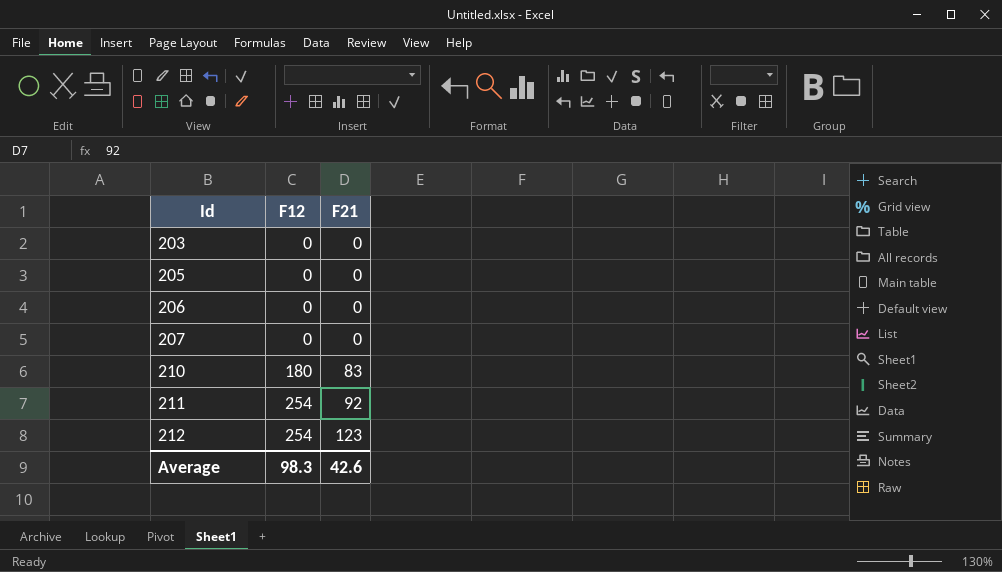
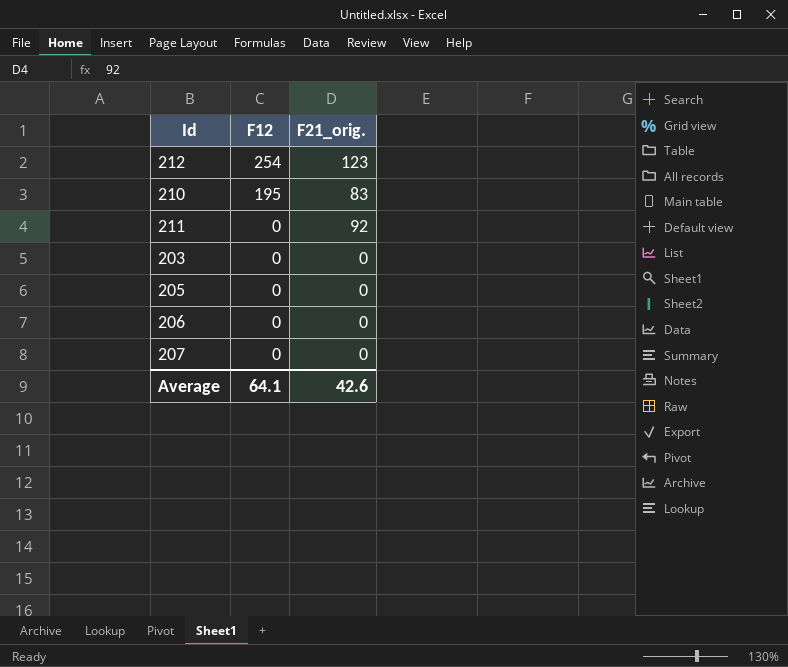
row order: Id ascending -> F12 descending
column name: F21 -> F21_orig.
210 | F12: 180 -> 195
211 | F12: 254 -> 0
Average | F12: 98.3 -> 64.1

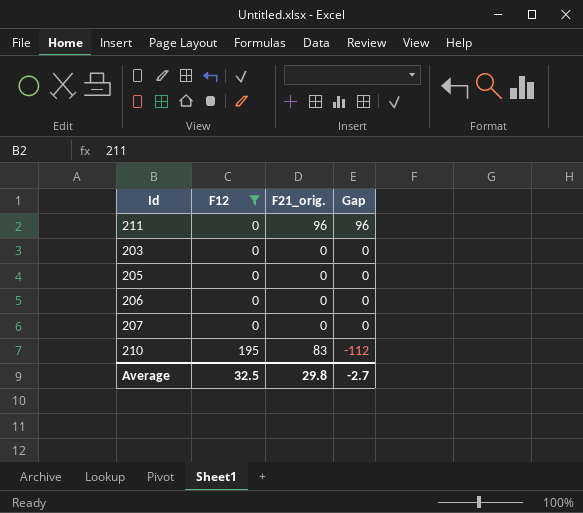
filter: none -> F12 != 254
row order: F12 descending -> F12 ascending
column Gap | formula: none -> [F21_orig.] - [F12]
211 | F21_orig.: 92 -> 96
Average | F12: 64.1 -> 32.5
Average | F21_orig.: 42.6 -> 29.8

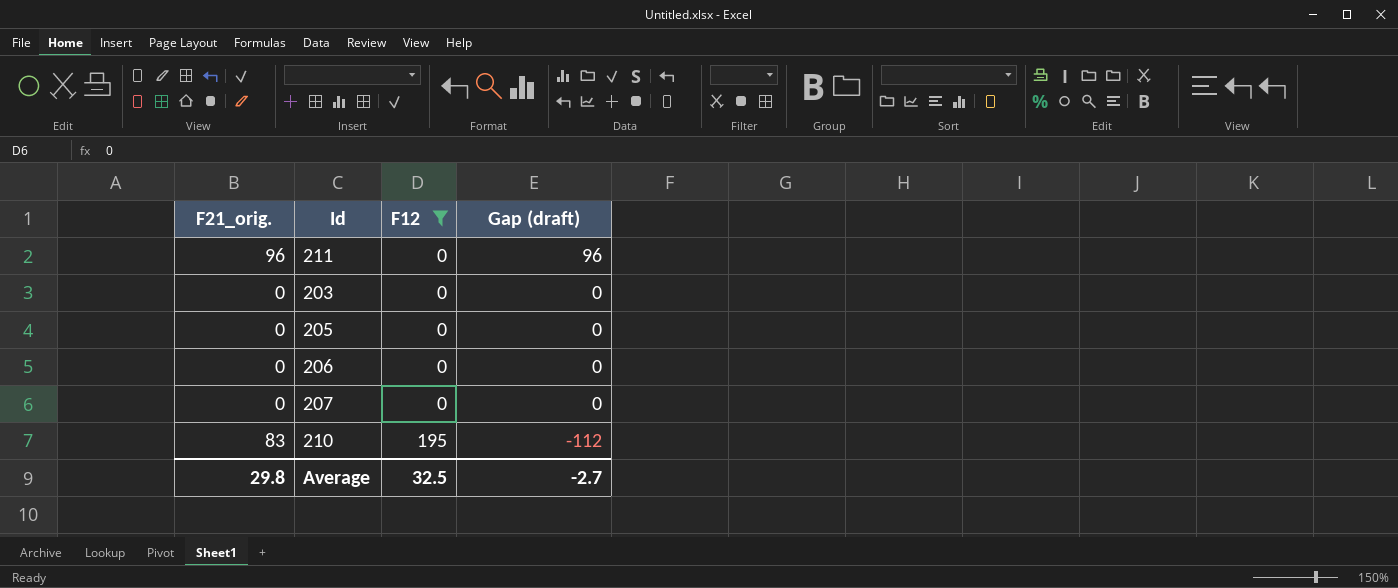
column F21_orig. | position: 3 -> 1
column name: Gap -> Gap (draft)

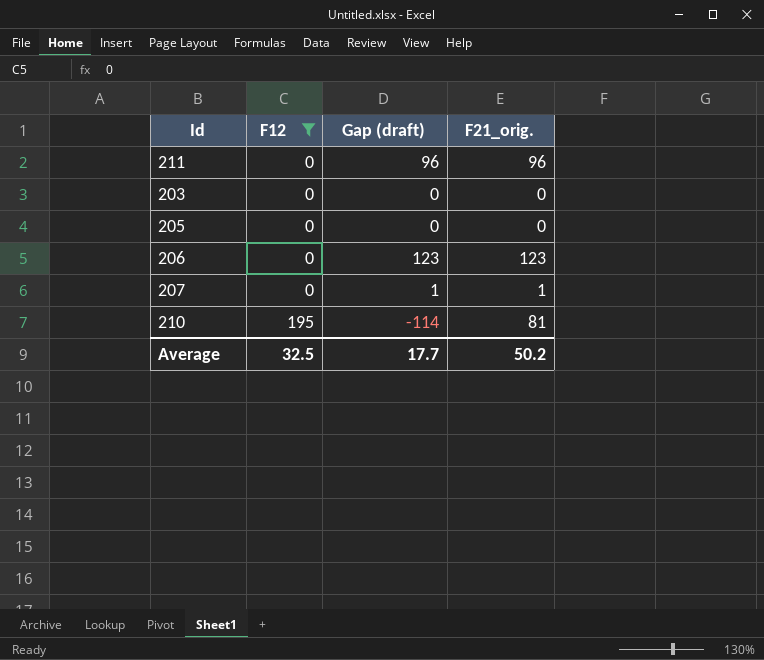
column F21_orig. | position: 1 -> 4
206 | Gap (draft): 0 -> 123
206 | F21_orig.: 0 -> 123
207 | Gap (draft): 0 -> 1
207 | F21_orig.: 0 -> 1
210 | Gap (draft): -112 -> -114
210 | F21_orig.: 83 -> 81
Average | Gap (draft): -2.7 -> 17.7
Average | F21_orig.: 29.8 -> 50.2

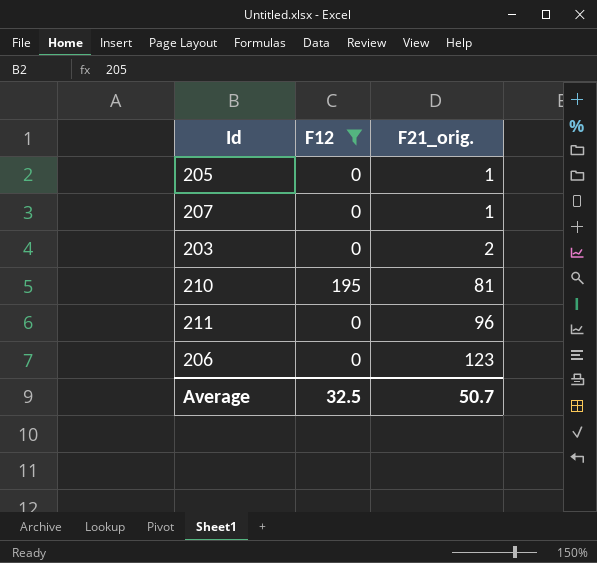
row order: F12 ascending -> F21_orig. ascending
column Gap (draft) | formula: [F21_orig.] - [F12] -> none
205 | F21_orig.: 0 -> 1
203 | F21_orig.: 0 -> 2
Average | F21_orig.: 50.2 -> 50.7

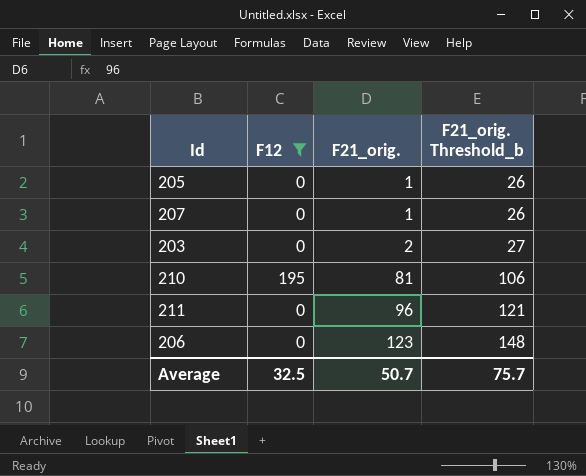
column F21_orig. Threshold_b | formula: none -> [F21_orig.] + 25

